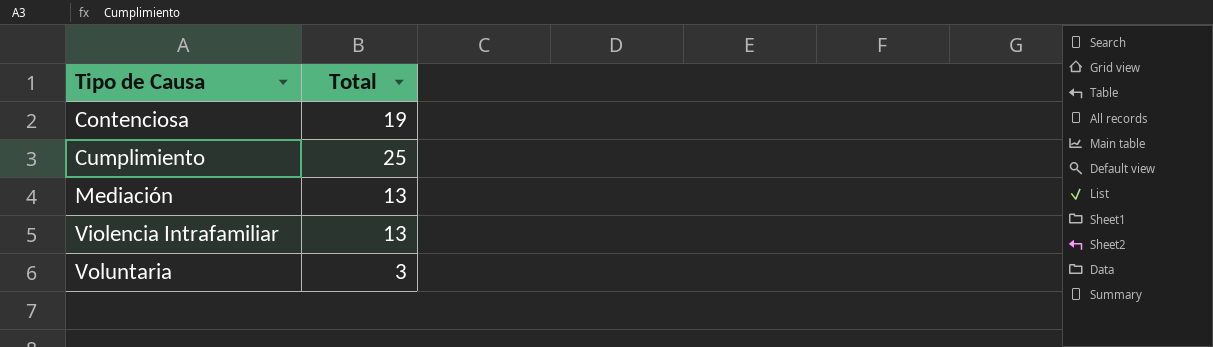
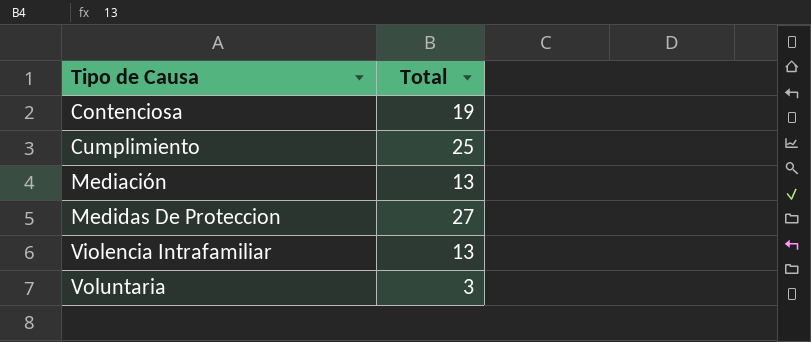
row Medidas De Proteccion: none -> 27

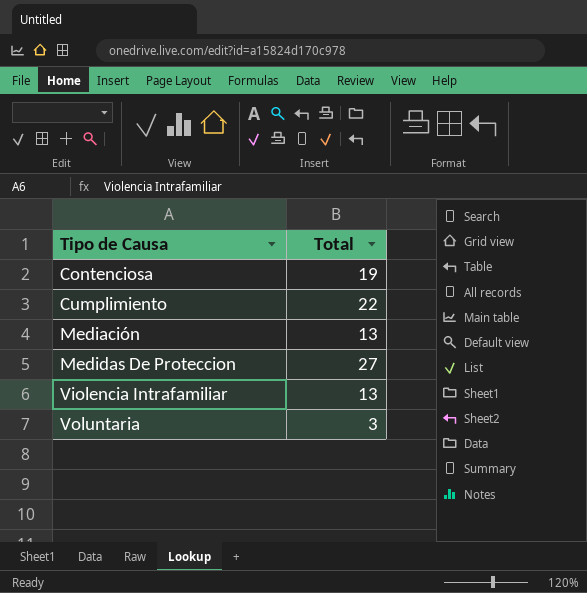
Cumplimiento | Total: 25 -> 22

